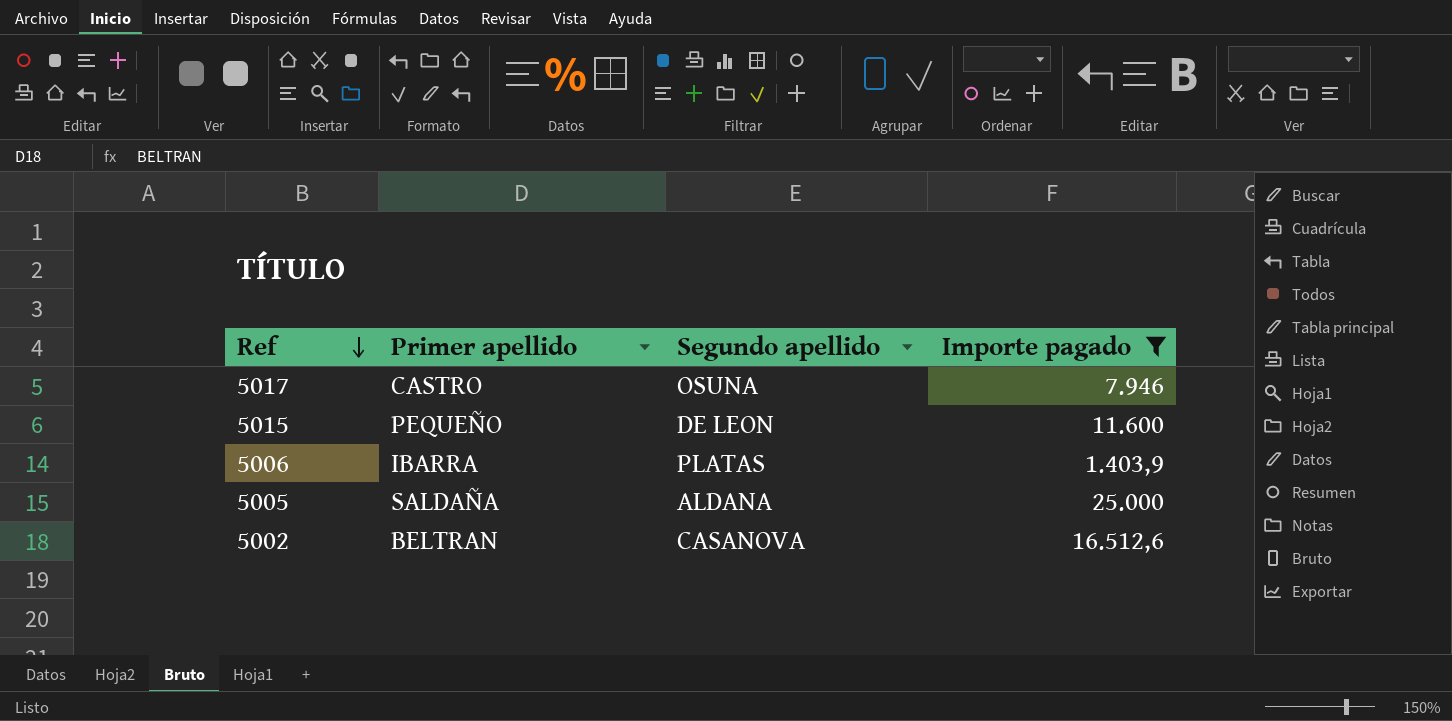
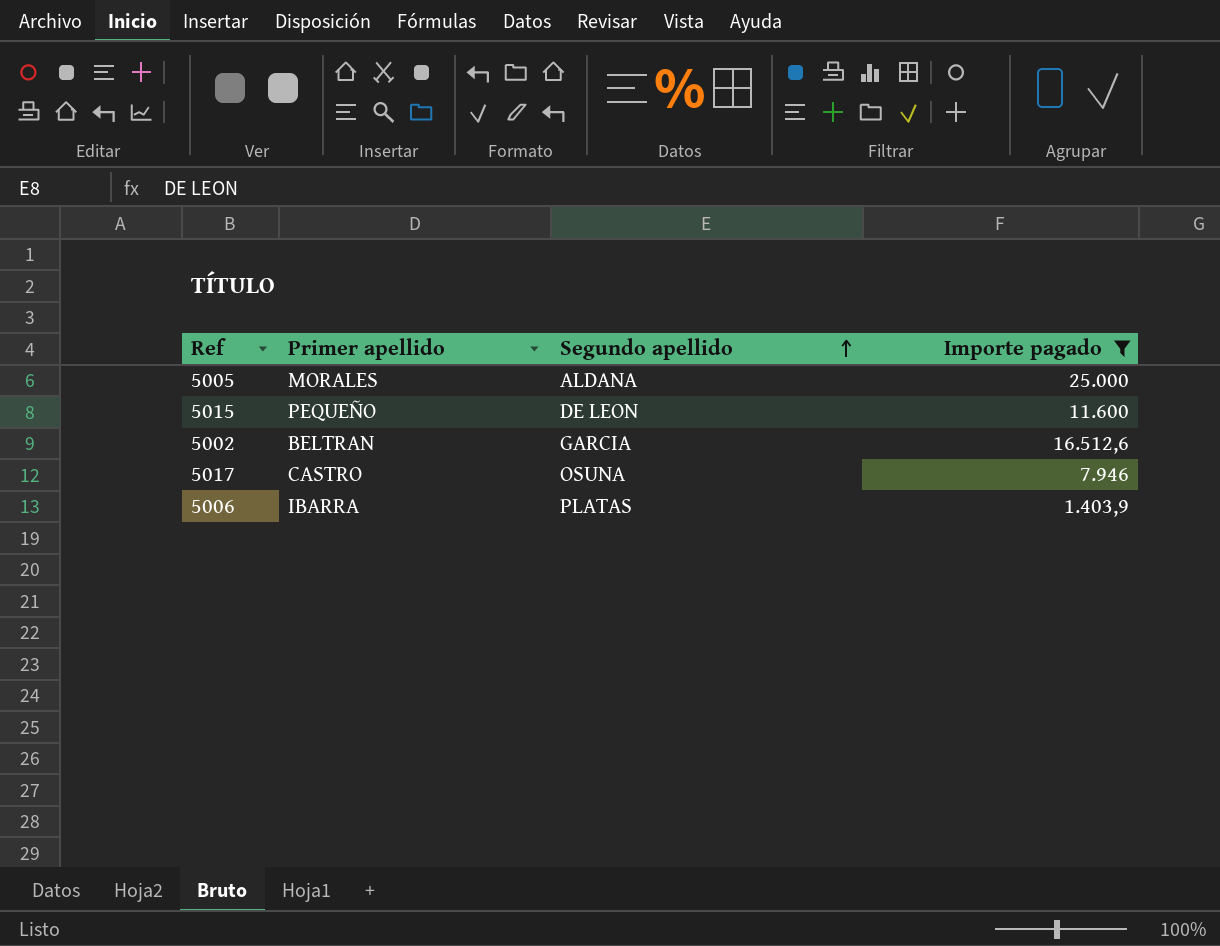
row order: Ref descending -> Segundo apellido ascending
5005 | Primer apellido: SALDAÑA -> MORALES
5002 | Segundo apellido: CASANOVA -> GARCIA

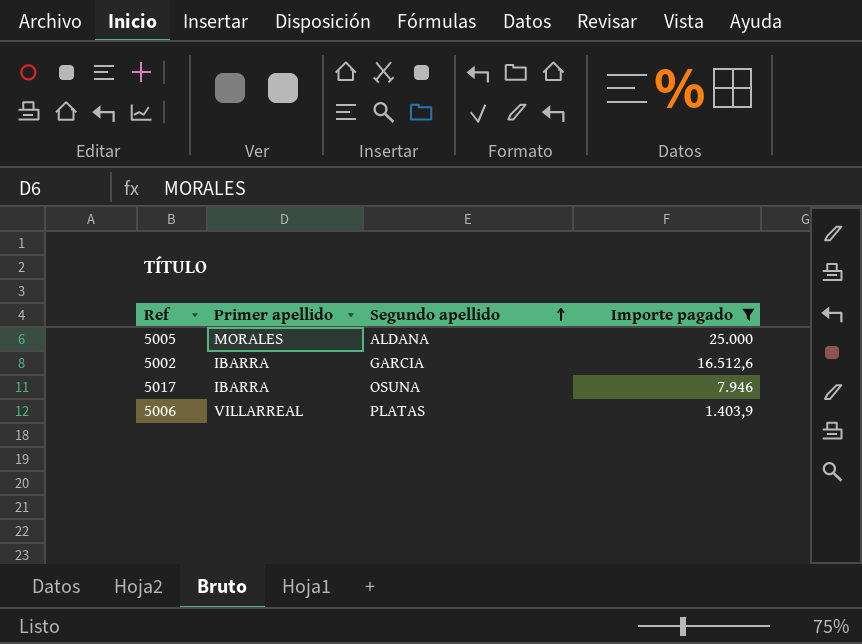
row 5015: PEQUEÑO | DE LEON | 11.600 -> none
5002 | Primer apellido: BELTRAN -> IBARRA
5017 | Primer apellido: CASTRO -> IBARRA
5006 | Primer apellido: IBARRA -> VILLARREAL

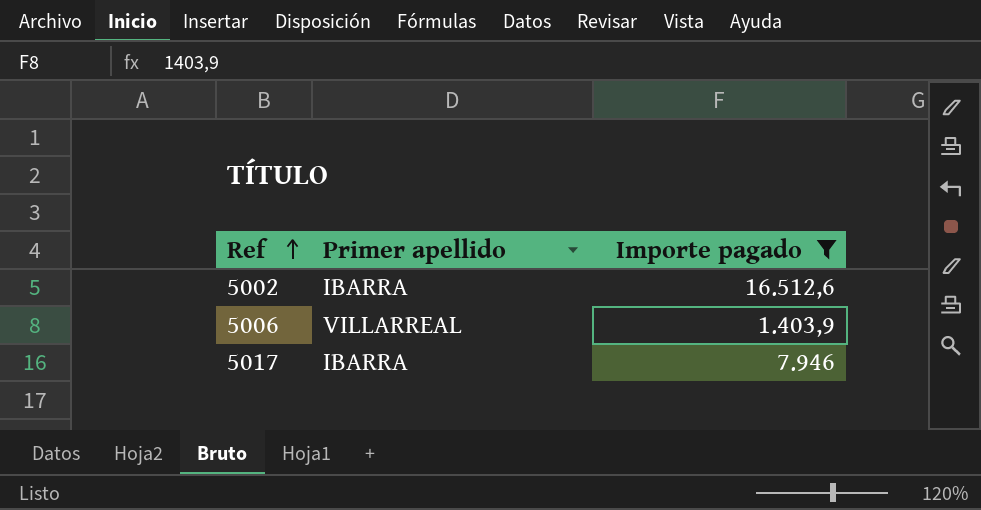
row order: Segundo apellido ascending -> Ref ascending
column Segundo apellido | position: 3 -> none
row 5005: MORALES | ALDANA | 25.000 -> none

